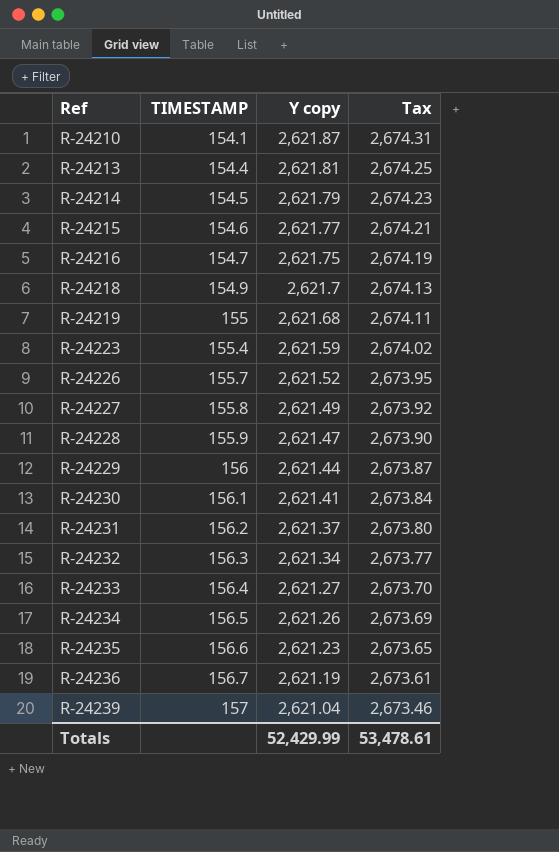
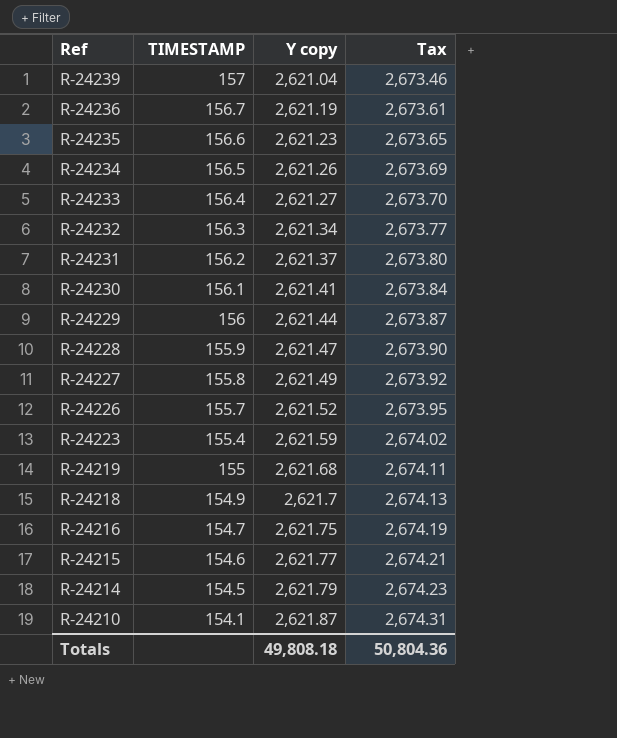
row order: Ref ascending -> Ref descending
row R-24213: 154.4 | 2,621.81 | 2,674.25 -> none
Totals | Y copy: 52,429.99 -> 49,808.18
Totals | Tax: 53,478.61 -> 50,804.36

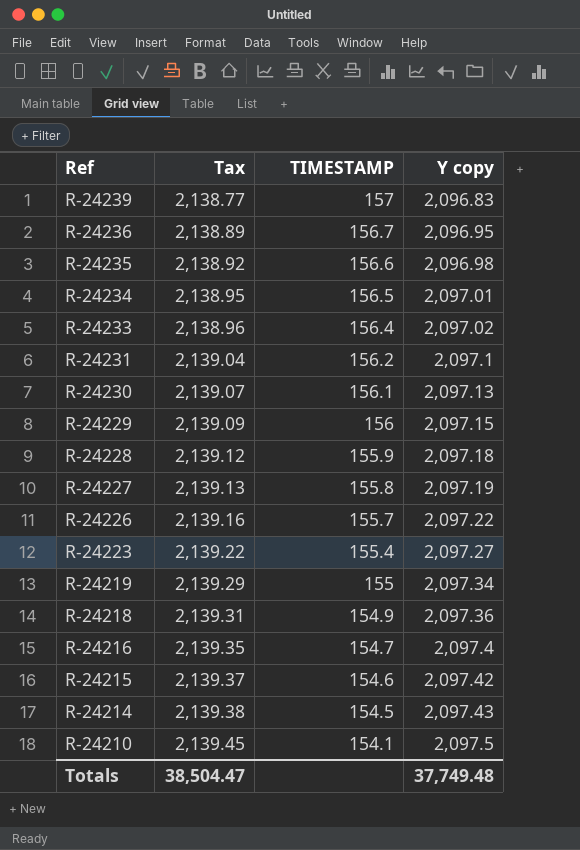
column Tax | position: 4 -> 2
row R-24232: 156.3 | 2,621.34 | 2,673.77 -> none
R-24239 | Tax: 2,673.46 -> 2,138.77
R-24239 | Y copy: 2,621.04 -> 2,096.83
R-24236 | Tax: 2,673.61 -> 2,138.89
R-24236 | Y copy: 2,621.19 -> 2,096.95
R-24235 | Tax: 2,673.65 -> 2,138.92
R-24235 | Y copy: 2,621.23 -> 2,096.98
R-24234 | Tax: 2,673.69 -> 2,138.95
R-24234 | Y copy: 2,621.26 -> 2,097.01
R-24233 | Tax: 2,673.70 -> 2,138.96
R-24233 | Y copy: 2,621.27 -> 2,097.02
R-24231 | Tax: 2,673.80 -> 2,139.04
R-24231 | Y copy: 2,621.37 -> 2,097.1
R-24230 | Tax: 2,673.84 -> 2,139.07
R-24230 | Y copy: 2,621.41 -> 2,097.13
R-24229 | Tax: 2,673.87 -> 2,139.09
R-24229 | Y copy: 2,621.44 -> 2,097.15
R-24228 | Tax: 2,673.90 -> 2,139.12
R-24228 | Y copy: 2,621.47 -> 2,097.18
R-24227 | Tax: 2,673.92 -> 2,139.13
R-24227 | Y copy: 2,621.49 -> 2,097.19
R-24226 | Tax: 2,673.95 -> 2,139.16
R-24226 | Y copy: 2,621.52 -> 2,097.22
R-24223 | Tax: 2,674.02 -> 2,139.22
R-24223 | Y copy: 2,621.59 -> 2,097.27
R-24219 | Tax: 2,674.11 -> 2,139.29
R-24219 | Y copy: 2,621.68 -> 2,097.34
R-24218 | Tax: 2,674.13 -> 2,139.31
R-24218 | Y copy: 2,621.7 -> 2,097.36
R-24216 | Tax: 2,674.19 -> 2,139.35
R-24216 | Y copy: 2,621.75 -> 2,097.4
R-24215 | Tax: 2,674.21 -> 2,139.37
R-24215 | Y copy: 2,621.77 -> 2,097.42
R-24214 | Tax: 2,674.23 -> 2,139.38
R-24214 | Y copy: 2,621.79 -> 2,097.43
R-24210 | Tax: 2,674.31 -> 2,139.45
R-24210 | Y copy: 2,621.87 -> 2,097.5
Totals | Tax: 50,804.36 -> 38,504.47
Totals | Y copy: 49,808.18 -> 37,749.48

